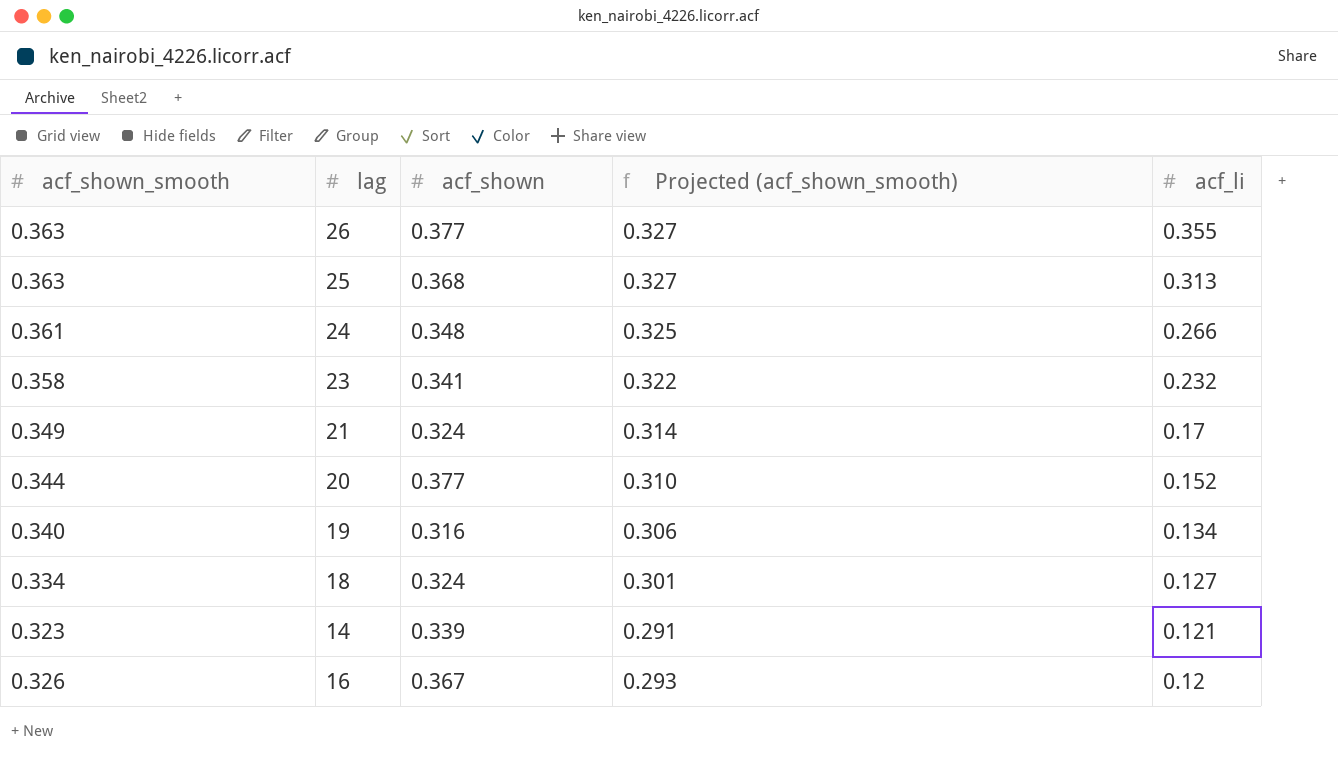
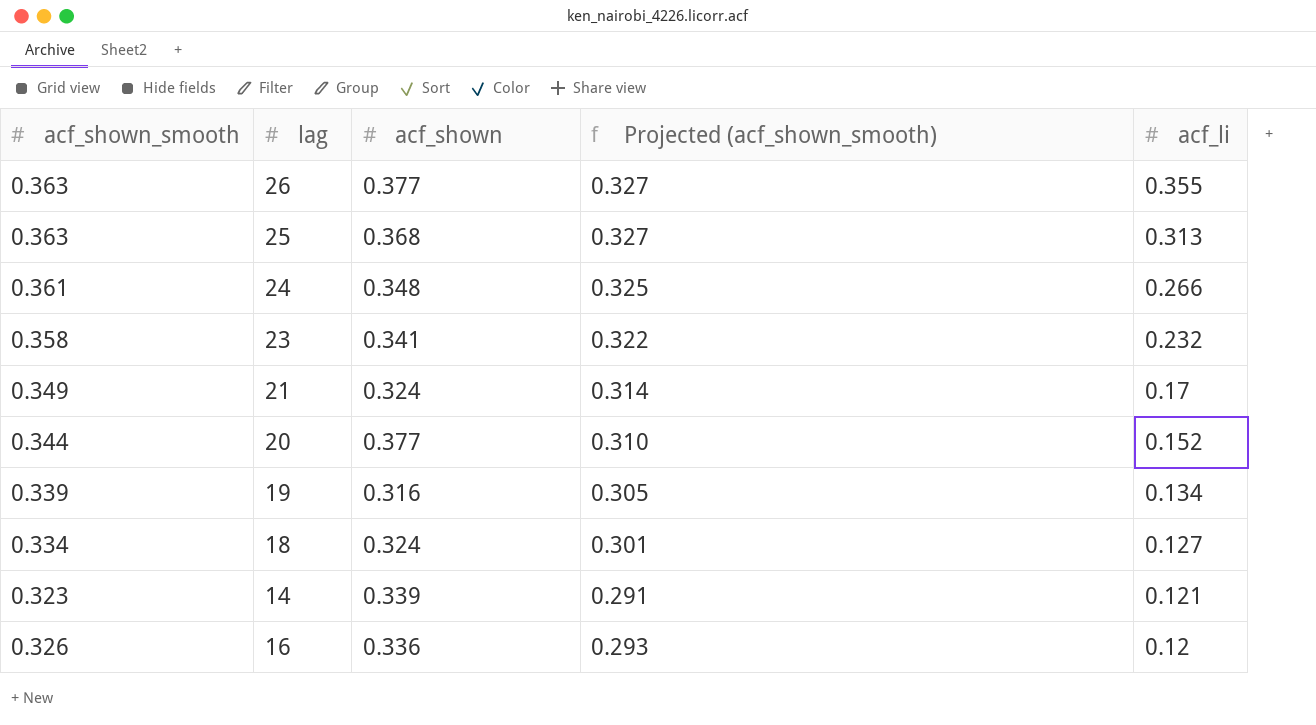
19 | acf_shown_smooth: 0.340 -> 0.339
19 | Projected (acf_shown_smooth): 0.306 -> 0.305
16 | acf_shown: 0.367 -> 0.336

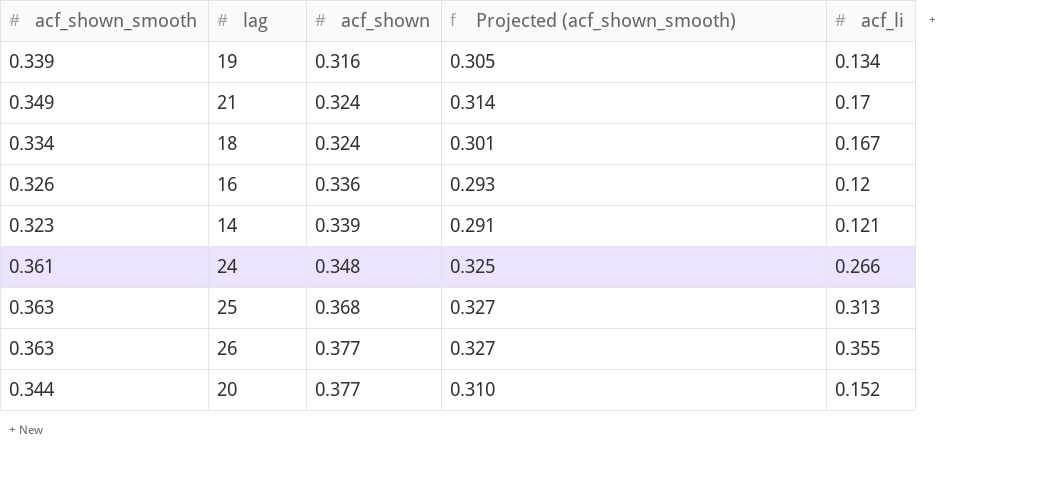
row order: acf_li descending -> acf_shown ascending
row 23: 0.358 | 0.341 | 0.322 | 0.232 -> none
18 | acf_li: 0.127 -> 0.167

